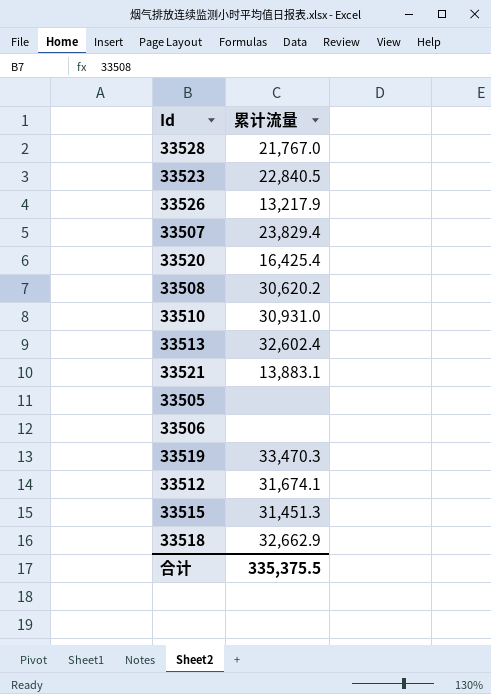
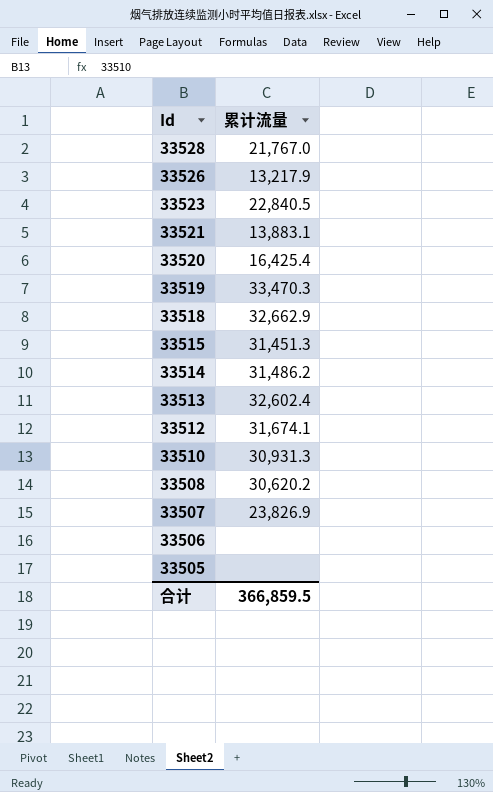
row order: none -> Id descending
row 33514: none -> 31,486.2
33510 | 累计流量: 30,931.0 -> 30,931.3
33507 | 累计流量: 23,829.4 -> 23,826.9
合计 | 累计流量: 335,375.5 -> 366,859.5

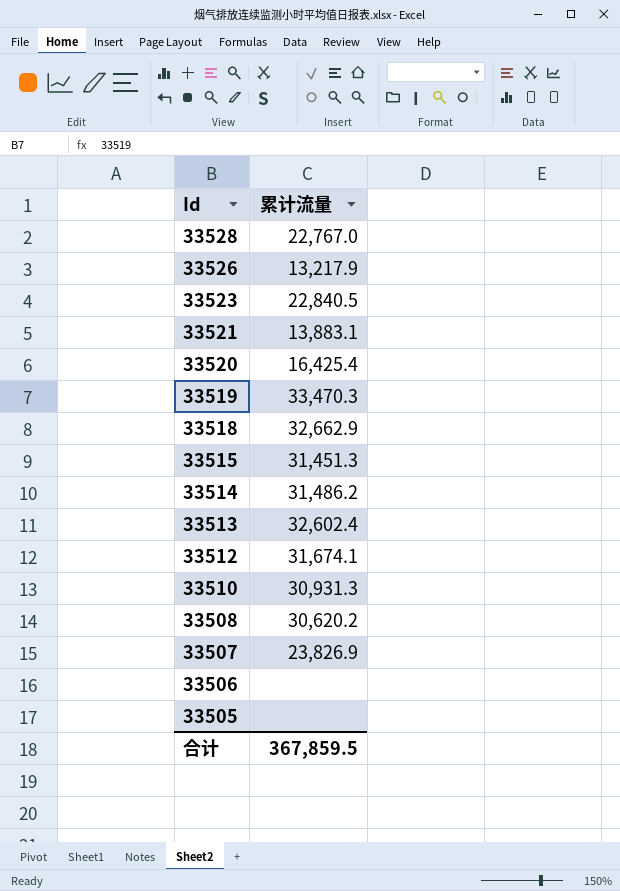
33528 | 累计流量: 21,767.0 -> 22,767.0
合计 | 累计流量: 366,859.5 -> 367,859.5

